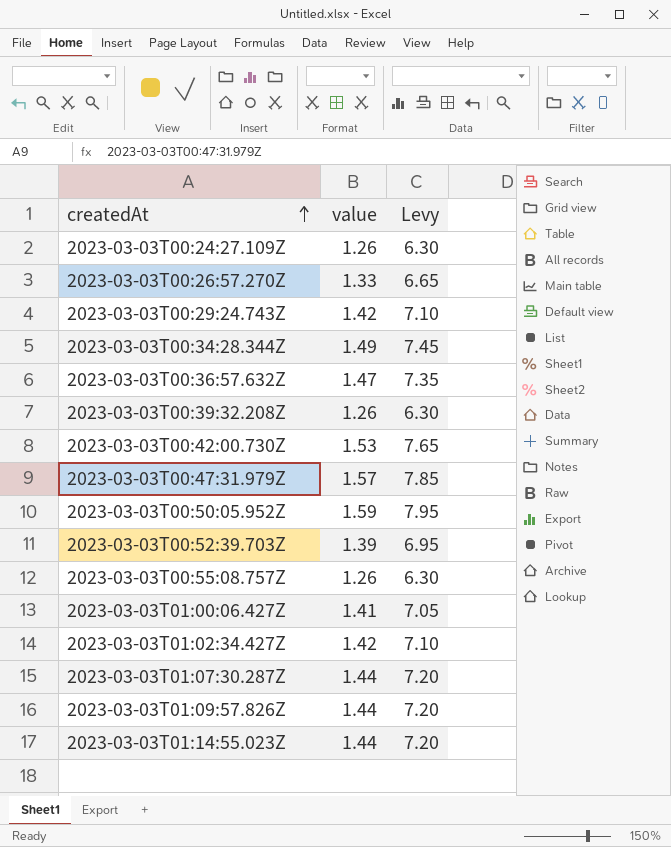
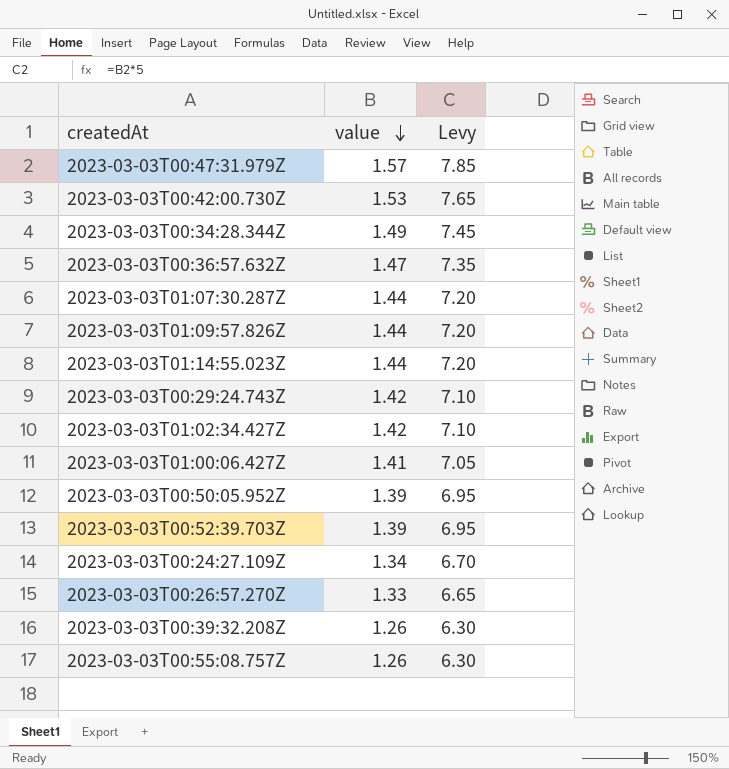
row order: createdAt ascending -> value descending
2023-03-03T00:50:05.952Z | value: 1.59 -> 1.39
2023-03-03T00:50:05.952Z | Levy: 7.95 -> 6.95
2023-03-03T00:24:27.109Z | value: 1.26 -> 1.34
2023-03-03T00:24:27.109Z | Levy: 6.30 -> 6.70

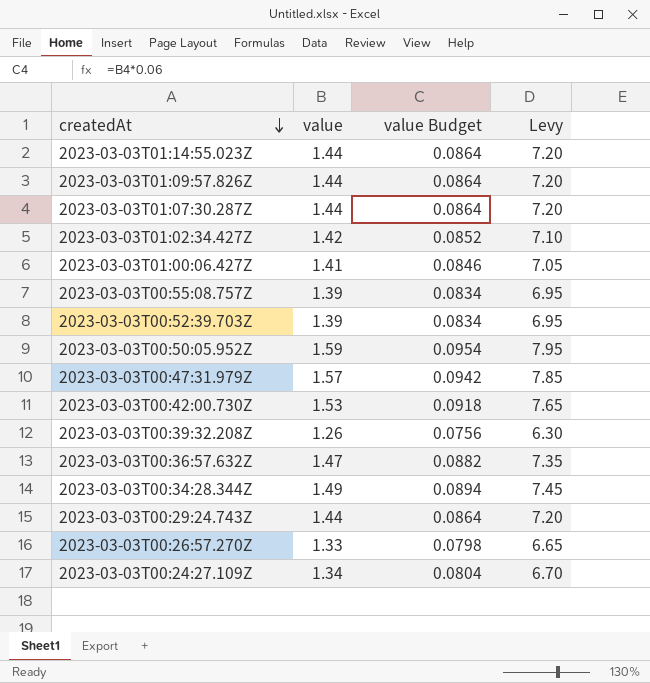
row order: value descending -> createdAt descending
column value Budget | formula: none -> [value] * 0.06
2023-03-03T00:55:08.757Z | value: 1.26 -> 1.39
2023-03-03T00:55:08.757Z | Levy: 6.30 -> 6.95
2023-03-03T00:50:05.952Z | value: 1.39 -> 1.59
2023-03-03T00:50:05.952Z | Levy: 6.95 -> 7.95
2023-03-03T00:29:24.743Z | value: 1.42 -> 1.44
2023-03-03T00:29:24.743Z | Levy: 7.10 -> 7.20

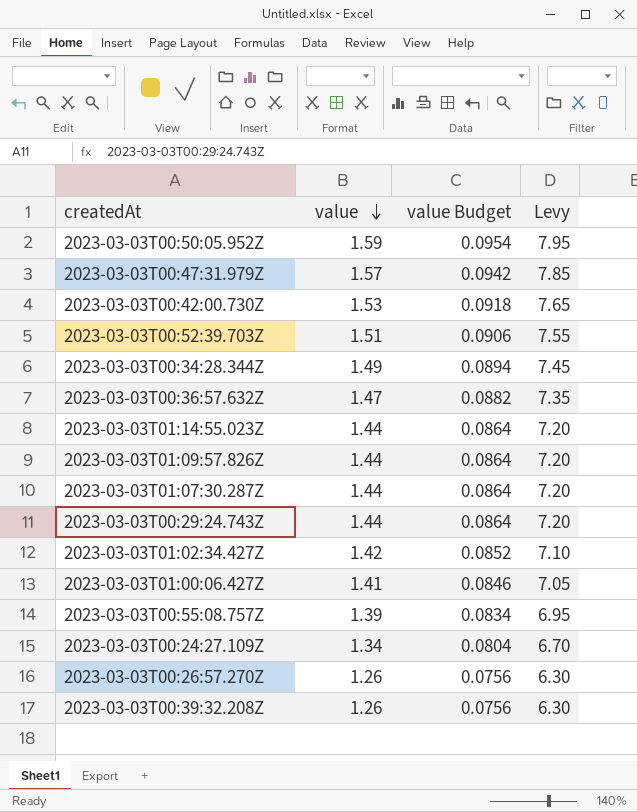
row order: createdAt descending -> value descending
2023-03-03T00:52:39.703Z | value: 1.39 -> 1.51
2023-03-03T00:52:39.703Z | value Budget: 0.0834 -> 0.0906
2023-03-03T00:52:39.703Z | Levy: 6.95 -> 7.55
2023-03-03T00:26:57.270Z | value: 1.33 -> 1.26
2023-03-03T00:26:57.270Z | value Budget: 0.0798 -> 0.0756
2023-03-03T00:26:57.270Z | Levy: 6.65 -> 6.30

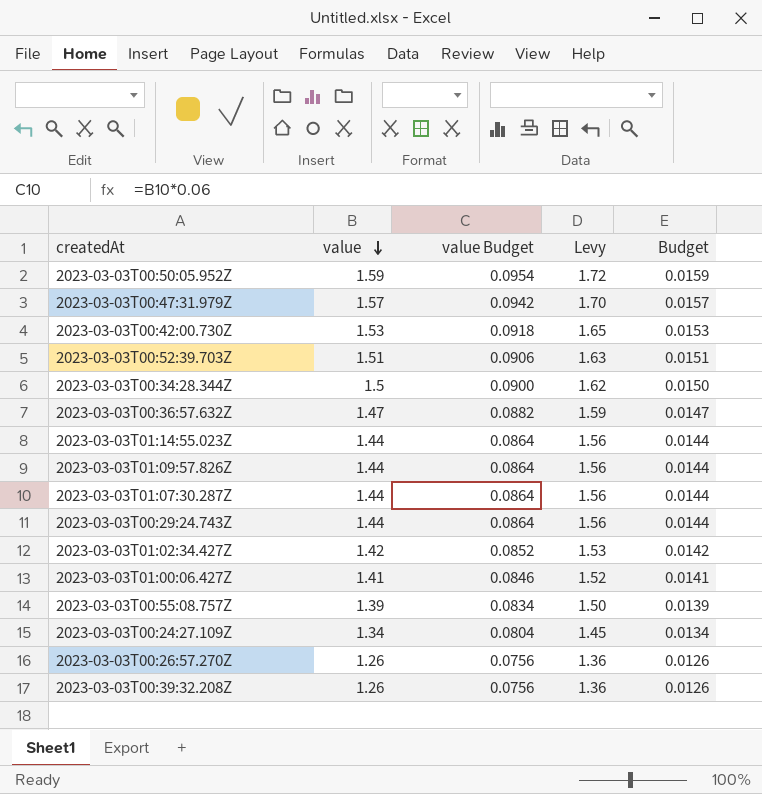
column Levy | formula: [value] * 5 -> [value] * 1.08
column Budget | formula: none -> [value] * 0.01
2023-03-03T00:34:28.344Z | value: 1.49 -> 1.5
2023-03-03T00:34:28.344Z | value Budget: 0.0894 -> 0.0900

